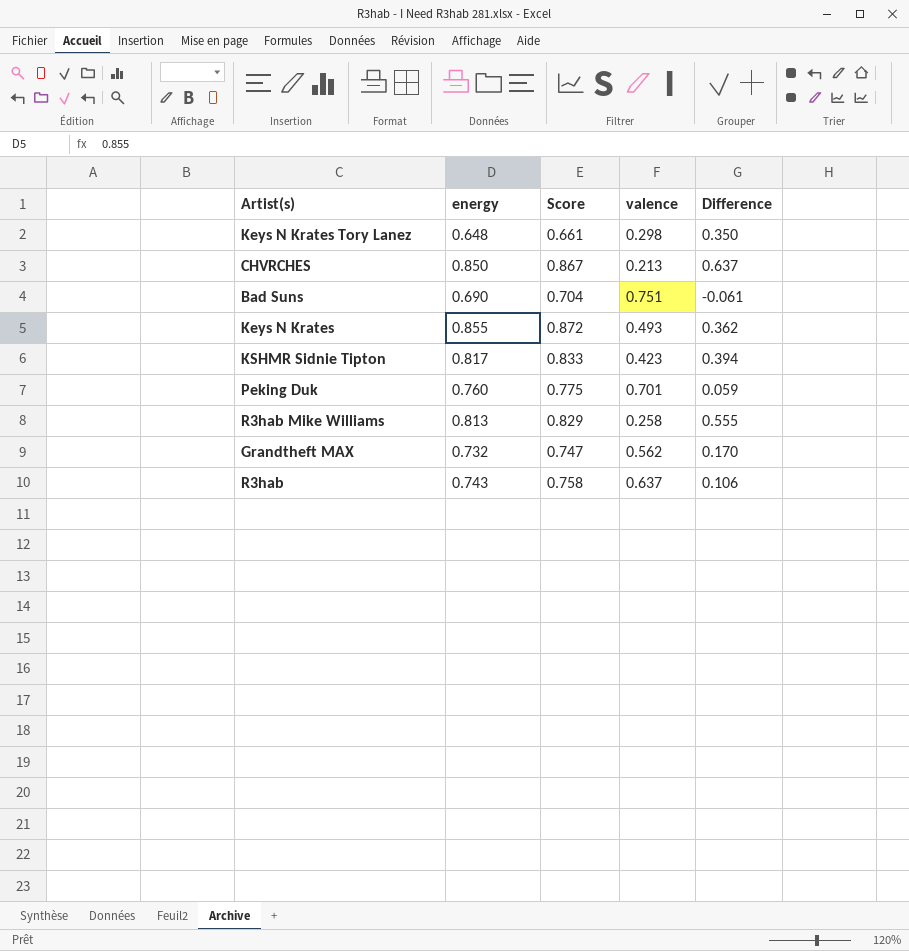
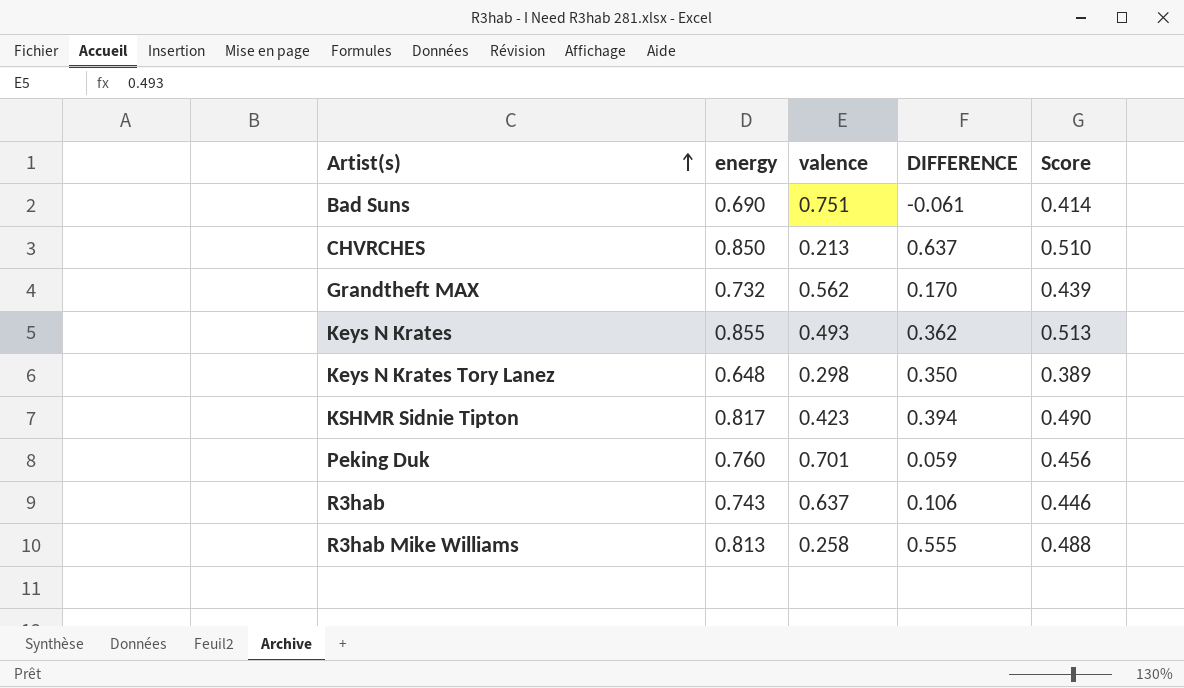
row order: none -> Artist(s) ascending
column name: Difference -> DIFFERENCE
column Score | formula: [energy] * 1.02 -> [energy] * 0.6
column Score | position: 3 -> 5

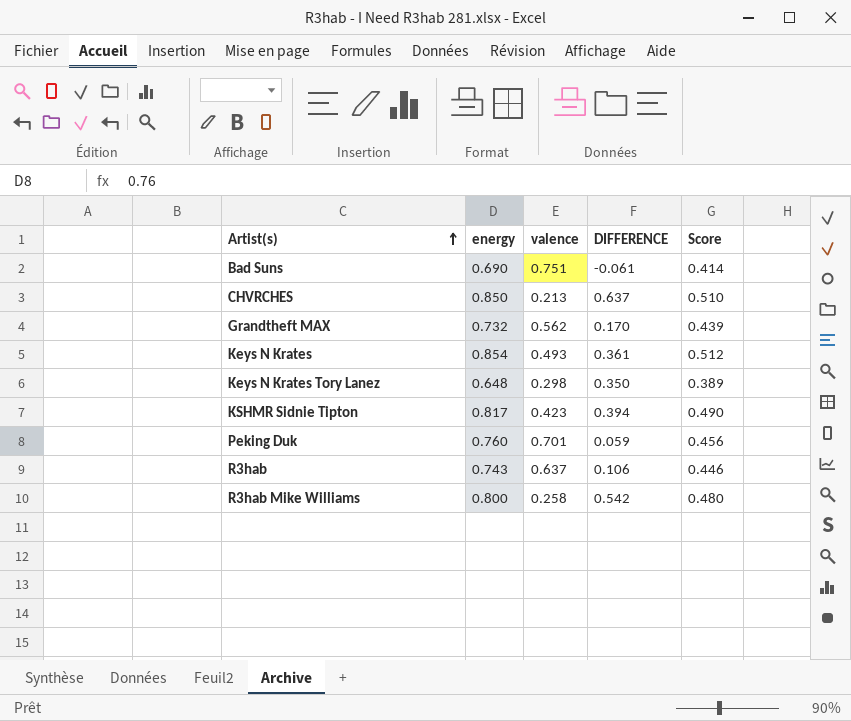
Keys N Krates | energy: 0.855 -> 0.854
Keys N Krates | DIFFERENCE: 0.362 -> 0.361
Keys N Krates | Score: 0.513 -> 0.512
R3hab Mike Williams | energy: 0.813 -> 0.800
R3hab Mike Williams | DIFFERENCE: 0.555 -> 0.542
R3hab Mike Williams | Score: 0.488 -> 0.480

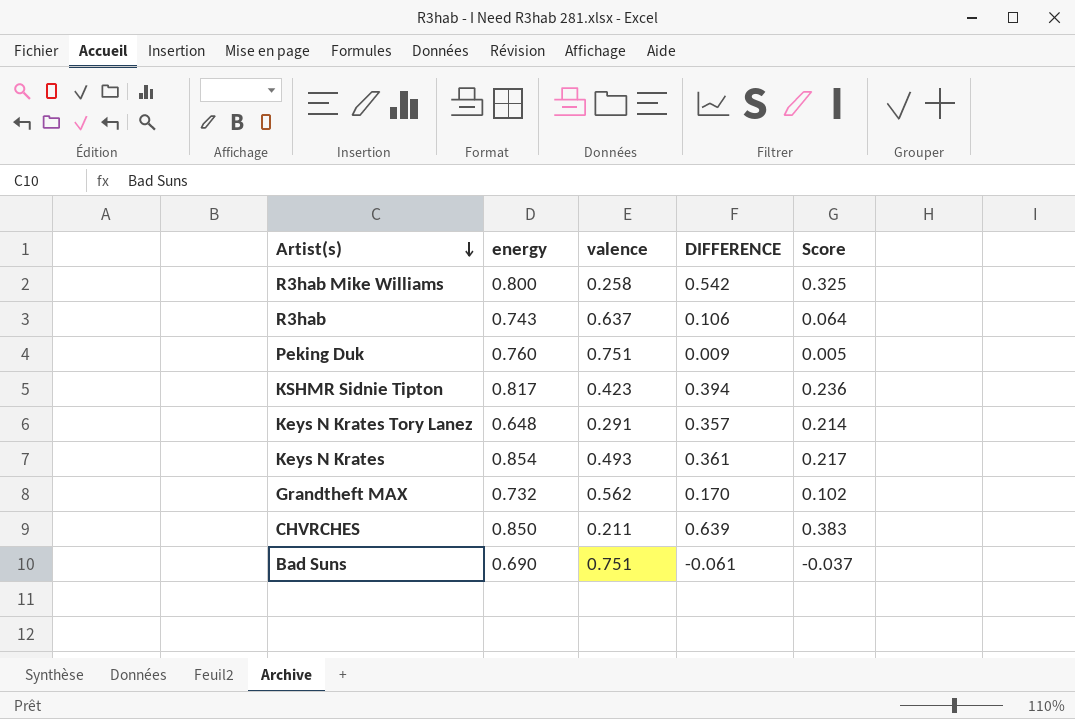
row order: Artist(s) ascending -> Artist(s) descending
column Score | formula: [energy] * 0.6 -> [DIFFERENCE] * 0.6
Peking Duk | valence: 0.701 -> 0.751
Peking Duk | DIFFERENCE: 0.059 -> 0.009
Keys N Krates Tory Lanez | valence: 0.298 -> 0.291
Keys N Krates Tory Lanez | DIFFERENCE: 0.350 -> 0.357
CHVRCHES | valence: 0.213 -> 0.211
CHVRCHES | DIFFERENCE: 0.637 -> 0.639

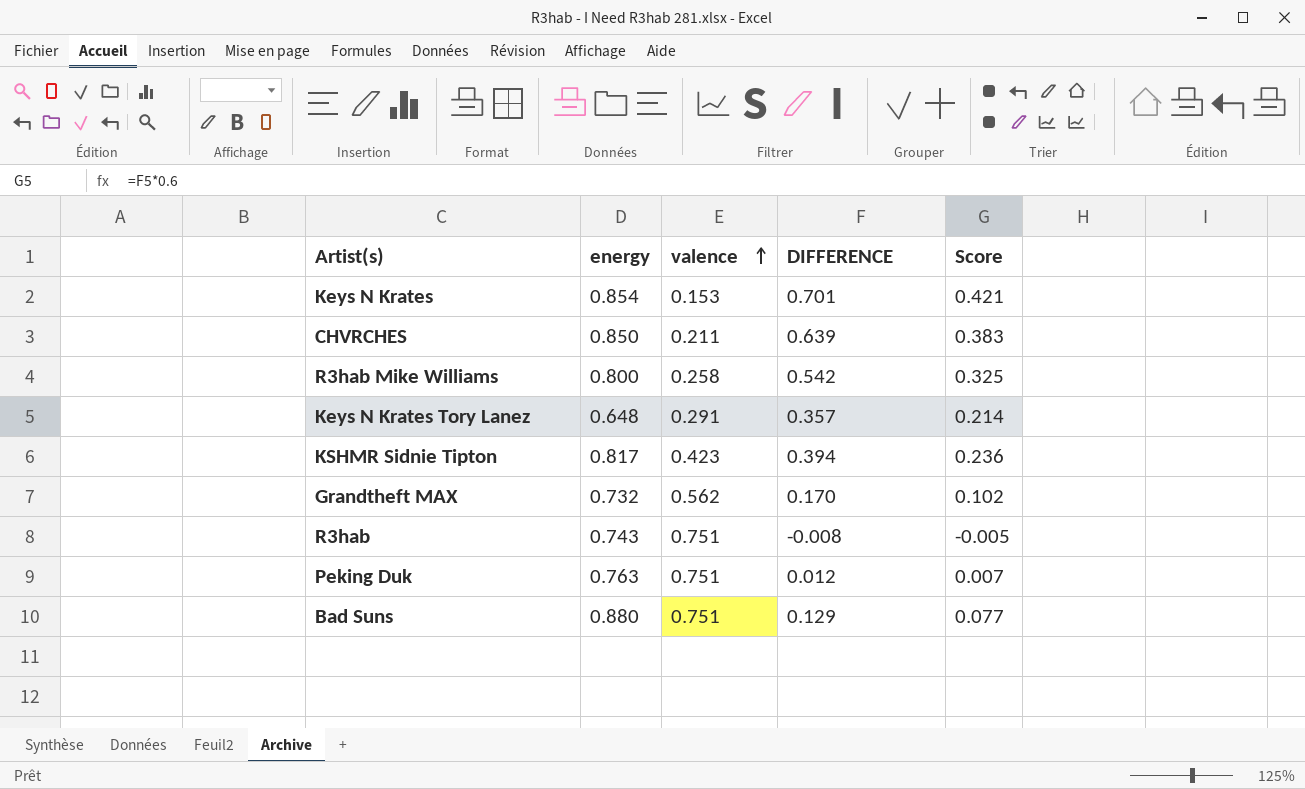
row order: Artist(s) descending -> valence ascending
Keys N Krates | valence: 0.493 -> 0.153
Keys N Krates | DIFFERENCE: 0.361 -> 0.701
Keys N Krates | Score: 0.217 -> 0.421
R3hab | valence: 0.637 -> 0.751
R3hab | DIFFERENCE: 0.106 -> -0.008
R3hab | Score: 0.064 -> -0.005
Peking Duk | energy: 0.760 -> 0.763
Peking Duk | DIFFERENCE: 0.009 -> 0.012
Peking Duk | Score: 0.005 -> 0.007
Bad Suns | energy: 0.690 -> 0.880
Bad Suns | DIFFERENCE: -0.061 -> 0.129
Bad Suns | Score: -0.037 -> 0.077

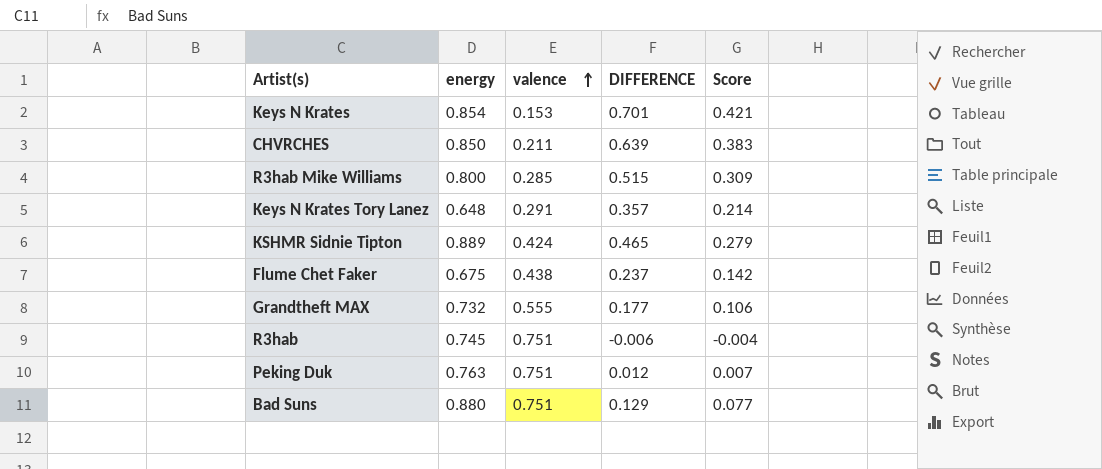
R3hab Mike Williams | valence: 0.258 -> 0.285
R3hab Mike Williams | DIFFERENCE: 0.542 -> 0.515
R3hab Mike Williams | Score: 0.325 -> 0.309
KSHMR Sidnie Tipton | energy: 0.817 -> 0.889
KSHMR Sidnie Tipton | valence: 0.423 -> 0.424
KSHMR Sidnie Tipton | DIFFERENCE: 0.394 -> 0.465
KSHMR Sidnie Tipton | Score: 0.236 -> 0.279
row Flume Chet Faker: none -> 0.675 | 0.438 | 0.237 | 0.142
Grandtheft MAX | valence: 0.562 -> 0.555
Grandtheft MAX | DIFFERENCE: 0.170 -> 0.177
Grandtheft MAX | Score: 0.102 -> 0.106
R3hab | energy: 0.743 -> 0.745
R3hab | DIFFERENCE: -0.008 -> -0.006
R3hab | Score: -0.005 -> -0.004

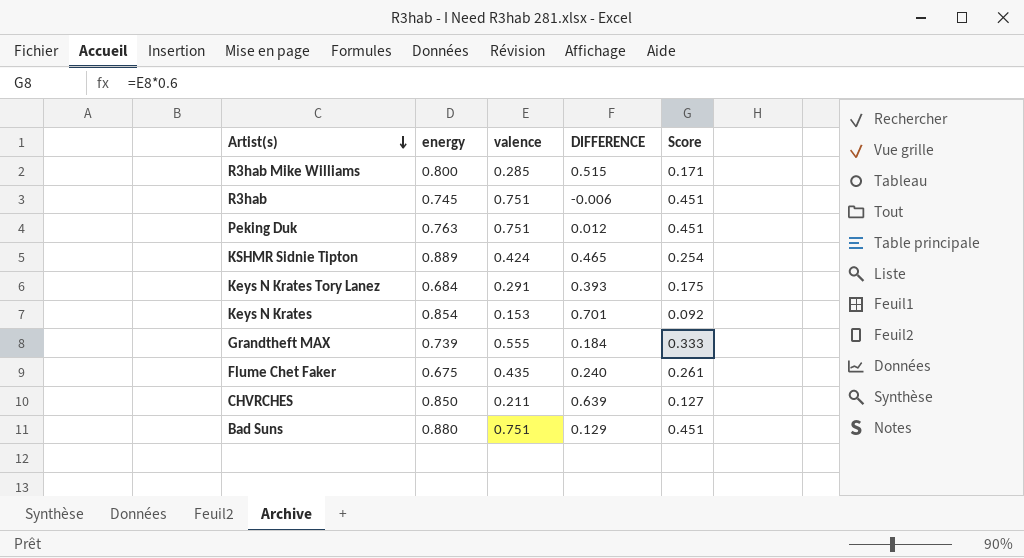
row order: valence ascending -> Artist(s) descending
column Score | formula: [DIFFERENCE] * 0.6 -> [valence] * 0.6
Keys N Krates Tory Lanez | energy: 0.648 -> 0.684
Keys N Krates Tory Lanez | DIFFERENCE: 0.357 -> 0.393
Grandtheft MAX | energy: 0.732 -> 0.739
Grandtheft MAX | DIFFERENCE: 0.177 -> 0.184
Flume Chet Faker | valence: 0.438 -> 0.435
Flume Chet Faker | DIFFERENCE: 0.237 -> 0.240

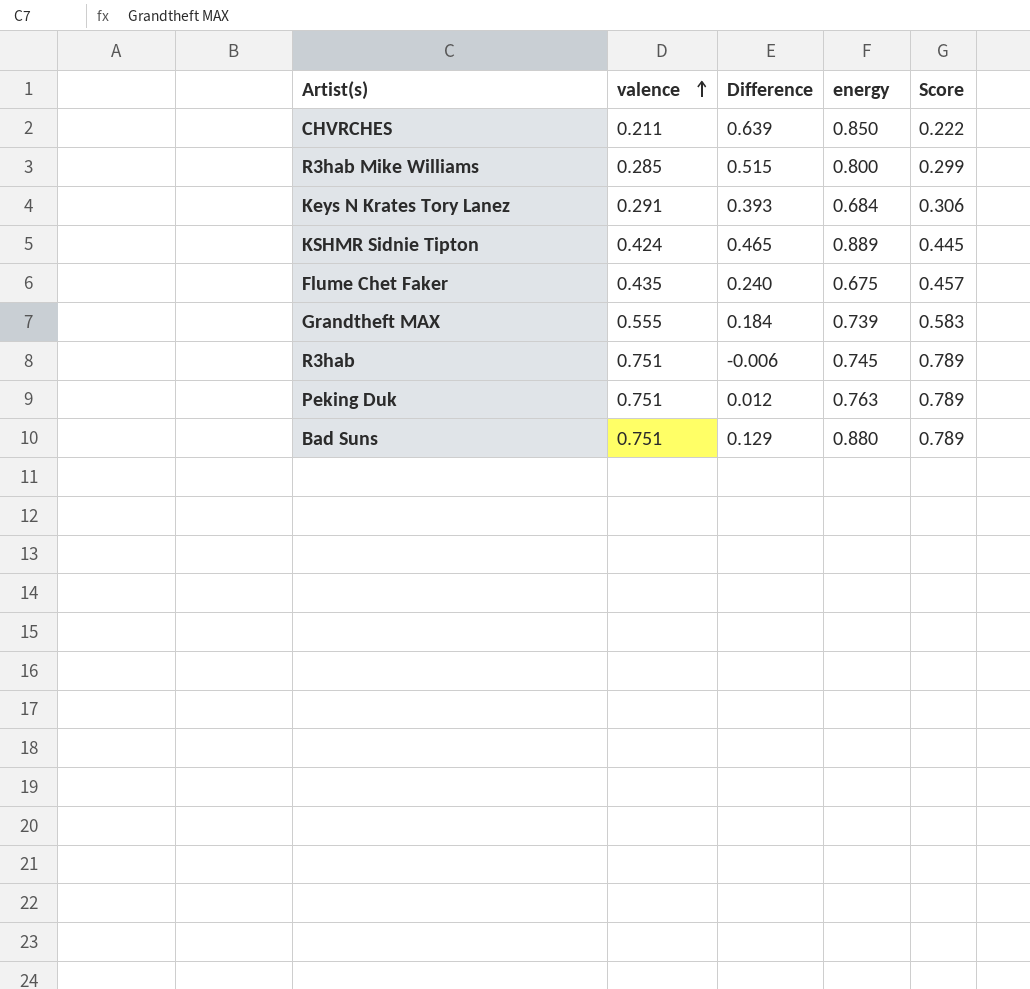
row order: Artist(s) descending -> valence ascending
column name: DIFFERENCE -> Difference
column energy | position: 2 -> 4
column Score | formula: [valence] * 0.6 -> [valence] * 1.05
row Keys N Krates: 0.854 | 0.153 | 0.701 | 0.092 -> none

